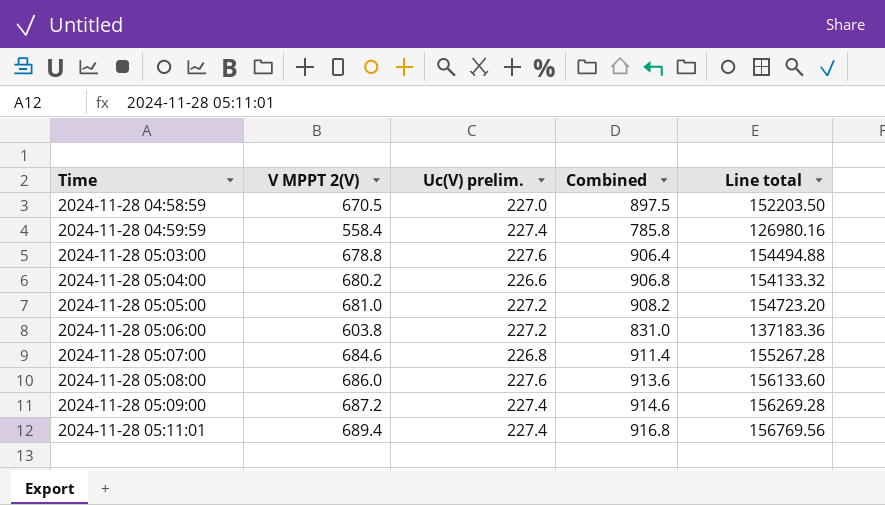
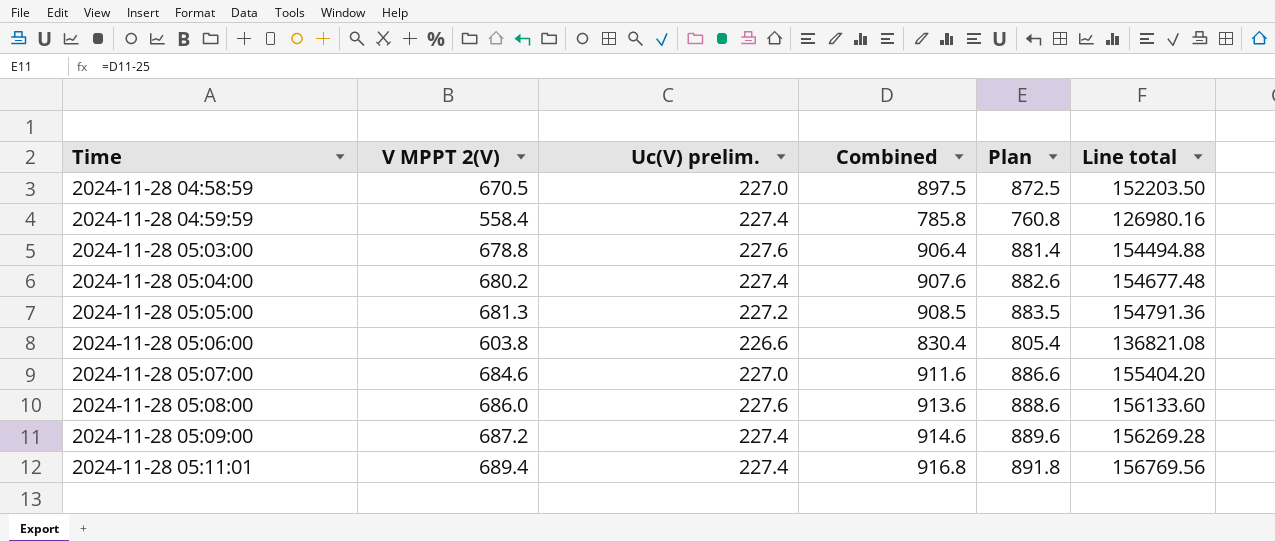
column Plan | formula: none -> [Combined] - 25
2024-11-28 05:04:00 | Uc(V) prelim.: 226.6 -> 227.4
2024-11-28 05:04:00 | Combined: 906.8 -> 907.6
2024-11-28 05:04:00 | Line total: 154133.32 -> 154677.48
2024-11-28 05:05:00 | V MPPT 2(V): 681.0 -> 681.3
2024-11-28 05:05:00 | Combined: 908.2 -> 908.5
2024-11-28 05:05:00 | Line total: 154723.20 -> 154791.36
2024-11-28 05:06:00 | Uc(V) prelim.: 227.2 -> 226.6
2024-11-28 05:06:00 | Combined: 831.0 -> 830.4
2024-11-28 05:06:00 | Line total: 137183.36 -> 136821.08
2024-11-28 05:07:00 | Uc(V) prelim.: 226.8 -> 227.0
2024-11-28 05:07:00 | Combined: 911.4 -> 911.6
2024-11-28 05:07:00 | Line total: 155267.28 -> 155404.20

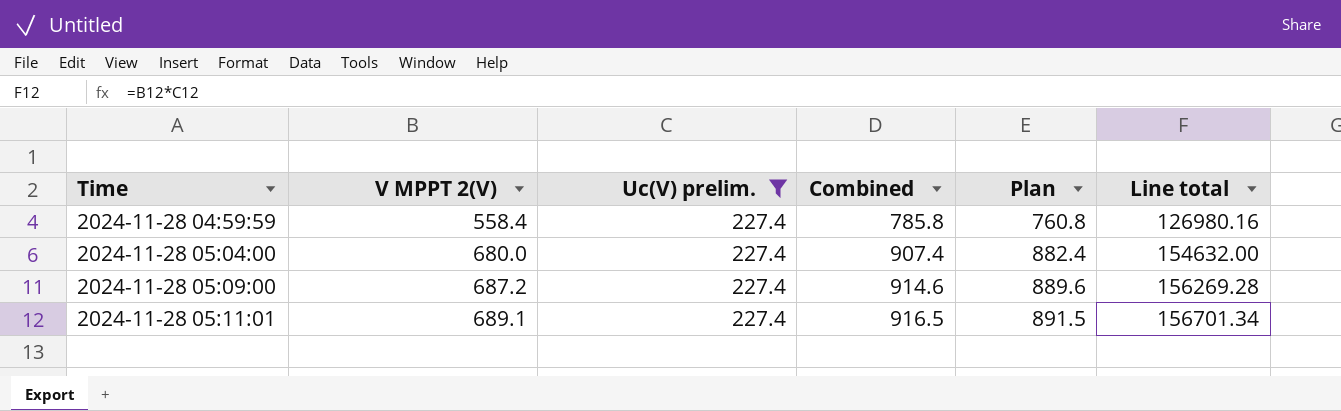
filter: none -> Uc(V) prelim. = 227.4
2024-11-28 05:04:00 | V MPPT 2(V): 680.2 -> 680.0
2024-11-28 05:04:00 | Combined: 907.6 -> 907.4
2024-11-28 05:04:00 | Plan: 882.6 -> 882.4
2024-11-28 05:04:00 | Line total: 154677.48 -> 154632.00
2024-11-28 05:11:01 | V MPPT 2(V): 689.4 -> 689.1
2024-11-28 05:11:01 | Combined: 916.8 -> 916.5
2024-11-28 05:11:01 | Plan: 891.8 -> 891.5
2024-11-28 05:11:01 | Line total: 156769.56 -> 156701.34

